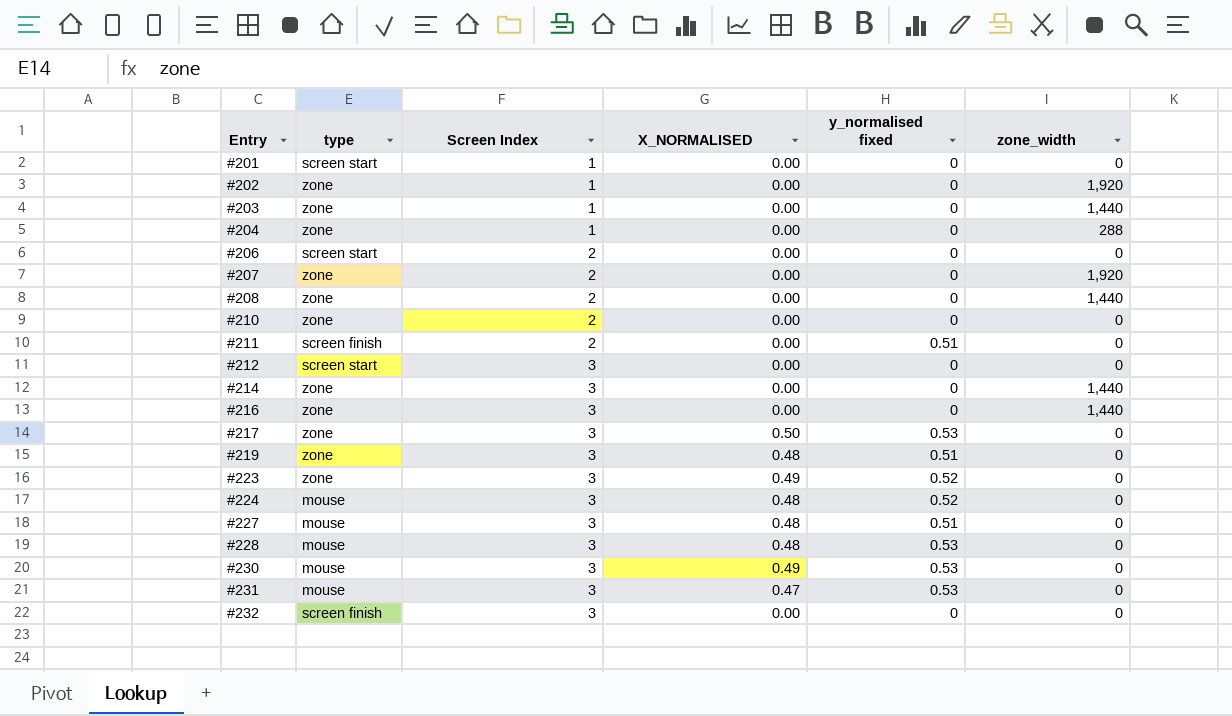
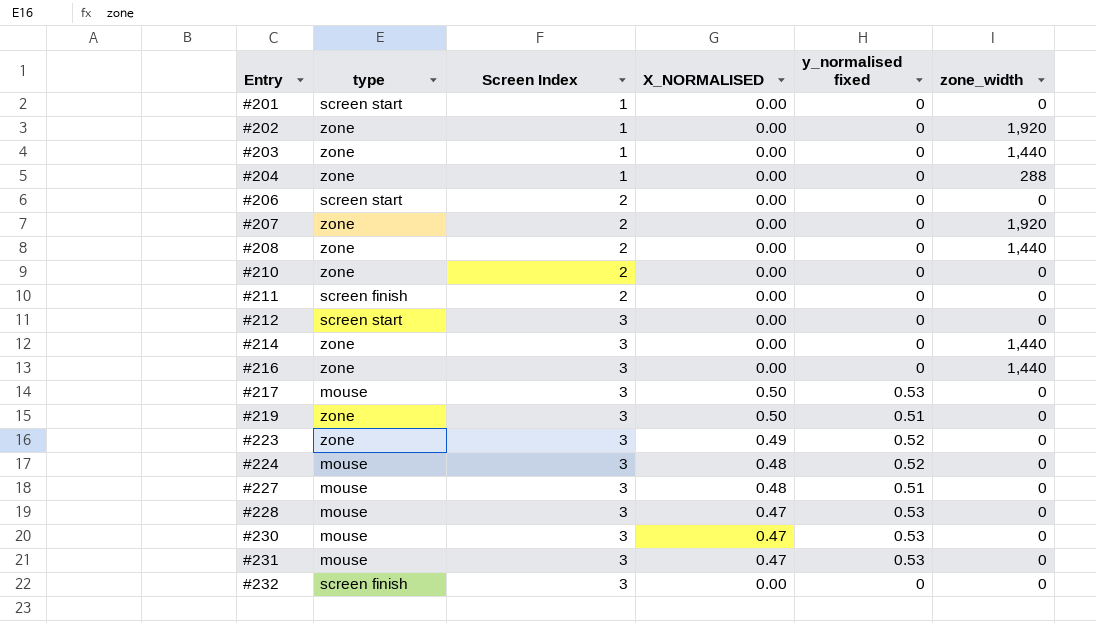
#211 | y_normalised fixed: 0.51 -> 0
#217 | type: zone -> mouse
#219 | X_NORMALISED: 0.48 -> 0.50
#228 | X_NORMALISED: 0.48 -> 0.47
#230 | X_NORMALISED: 0.49 -> 0.47

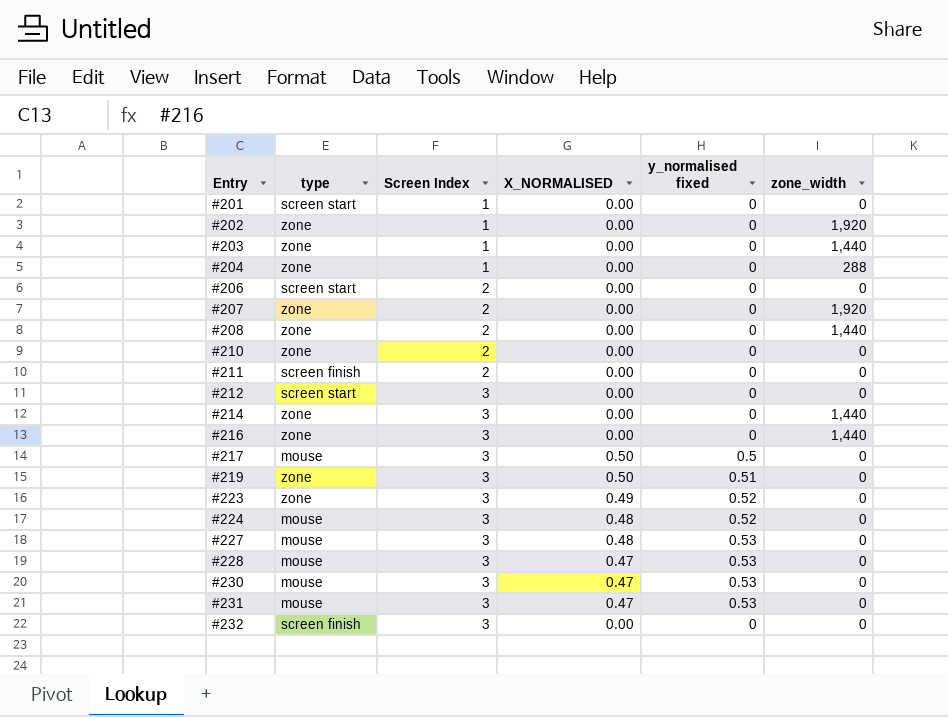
#217 | y_normalised fixed: 0.53 -> 0.5
#227 | y_normalised fixed: 0.51 -> 0.53

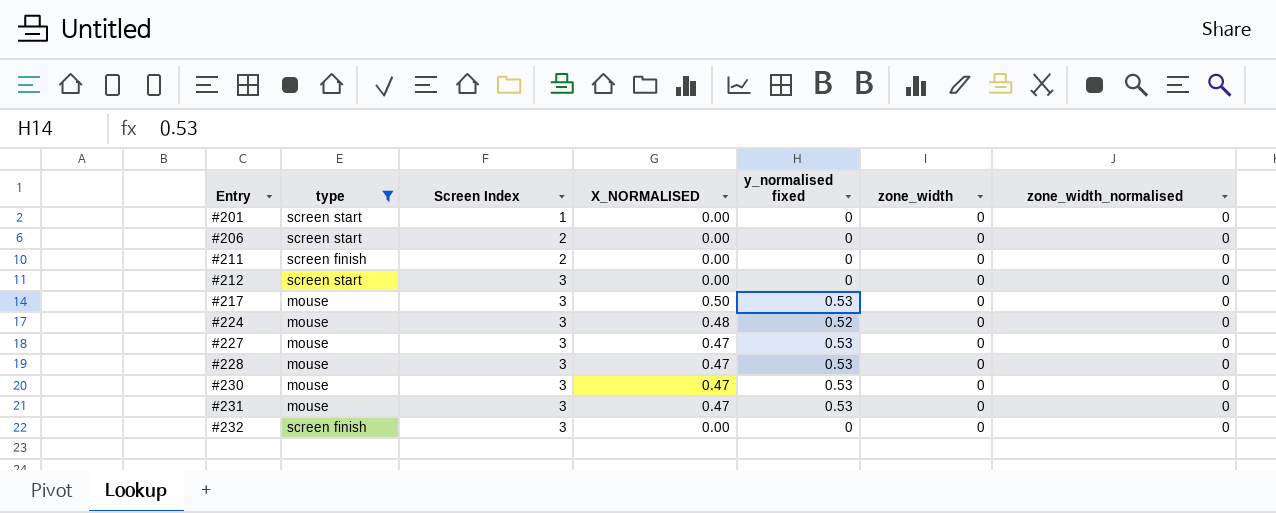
filter: none -> type != zone
column zone_width_normalised | position: none -> 7
#217 | y_normalised fixed: 0.5 -> 0.53
#227 | X_NORMALISED: 0.48 -> 0.47

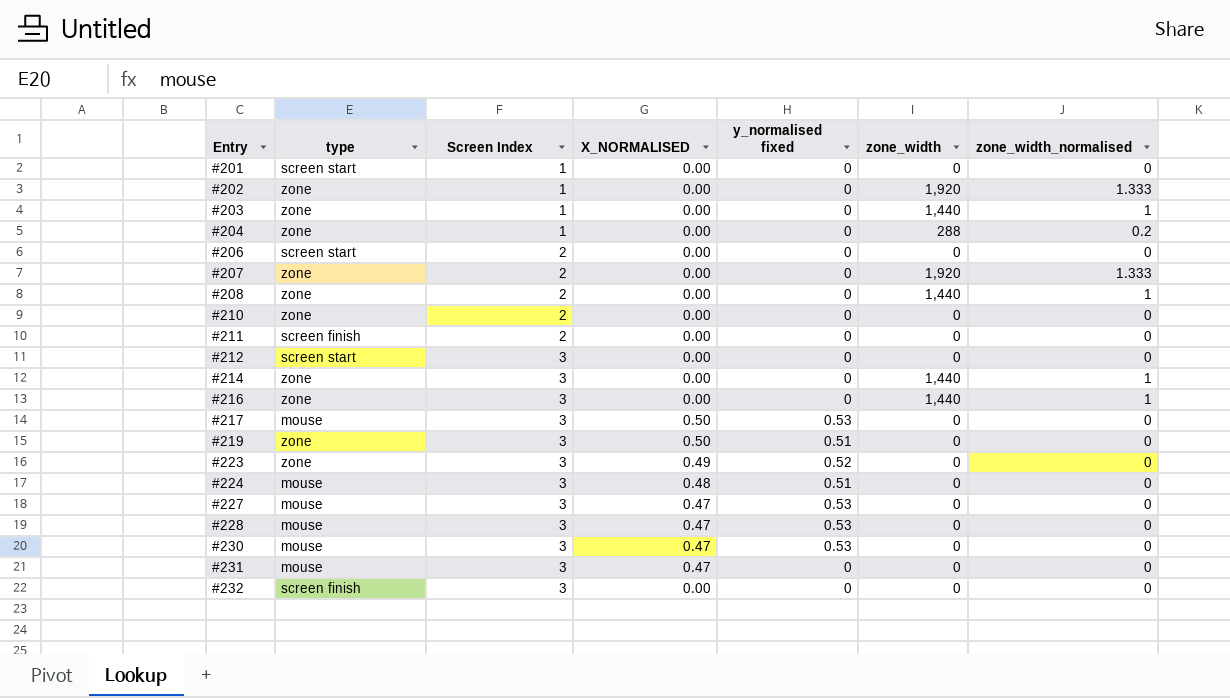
filter: type != zone -> none
#224 | y_normalised fixed: 0.52 -> 0.51
#231 | y_normalised fixed: 0.53 -> 0

